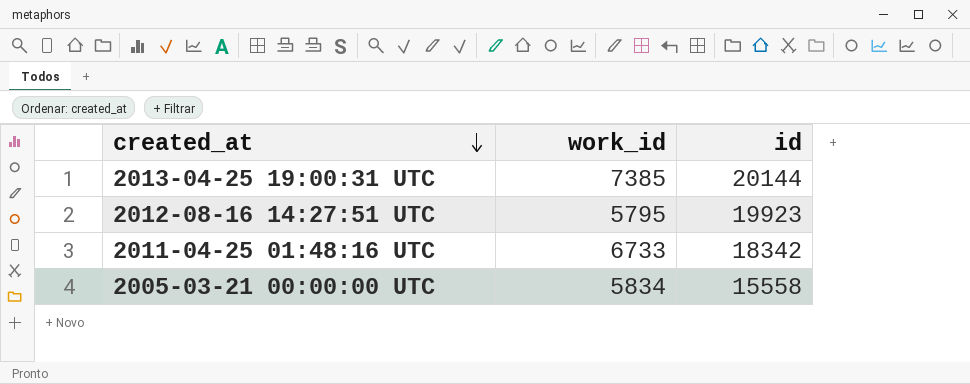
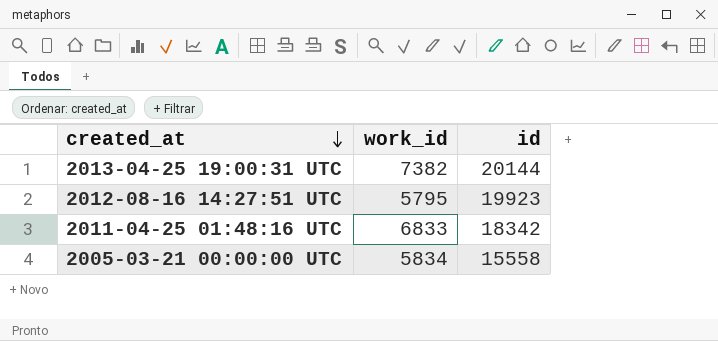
2013-04-25 19:00:31 UTC | work_id: 7385 -> 7382
2011-04-25 01:48:16 UTC | work_id: 6733 -> 6833

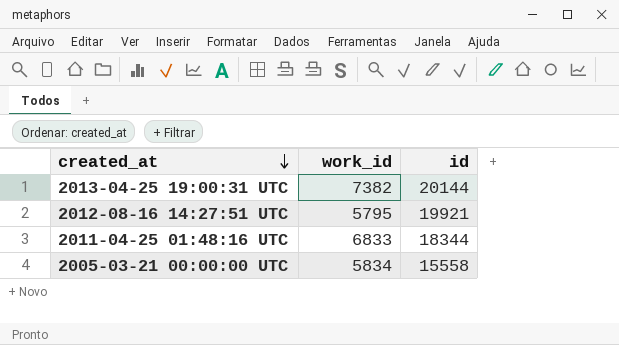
2012-08-16 14:27:51 UTC | id: 19923 -> 19921
2011-04-25 01:48:16 UTC | id: 18342 -> 18344

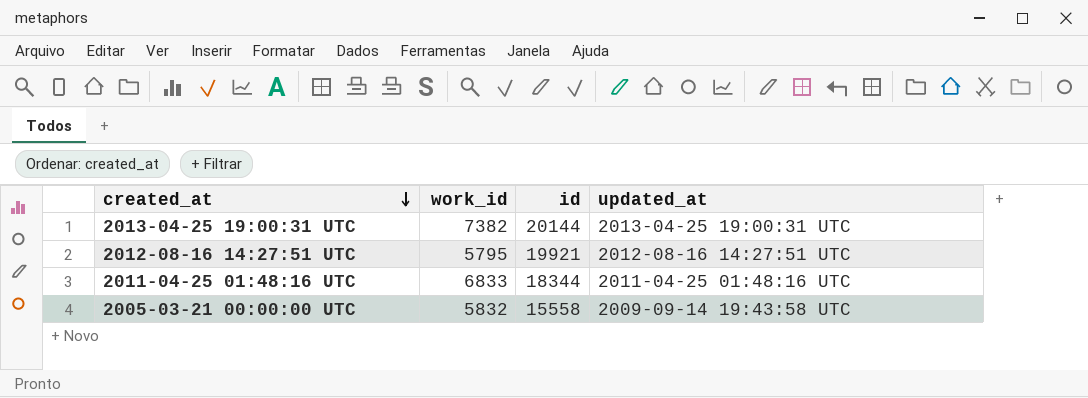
column updated_at | position: none -> 4
2005-03-21 00:00:00 UTC | work_id: 5834 -> 5832

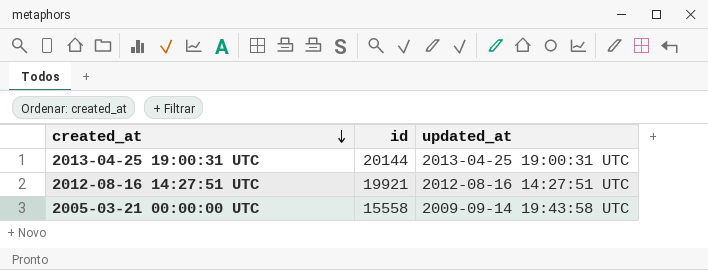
column work_id | position: 2 -> none
row 2011-04-25 01:48:16 UTC: 6833 | 18344 | 2011-04-25 01:48:16 UTC -> none

